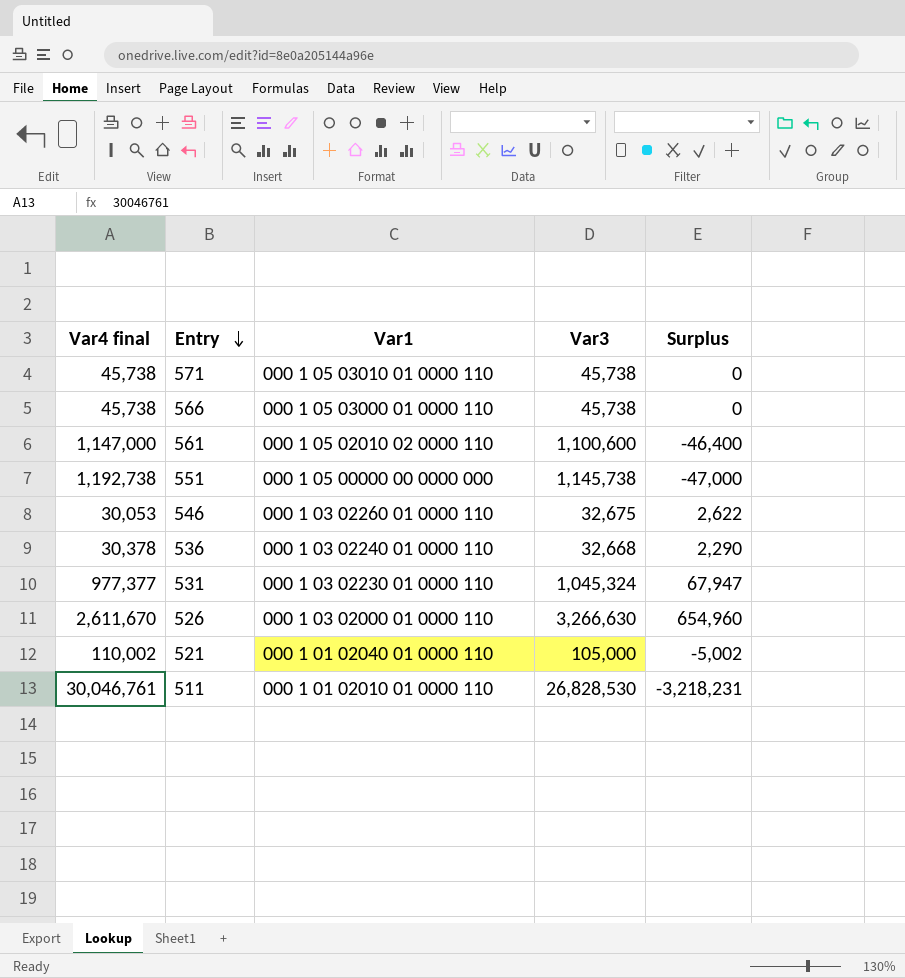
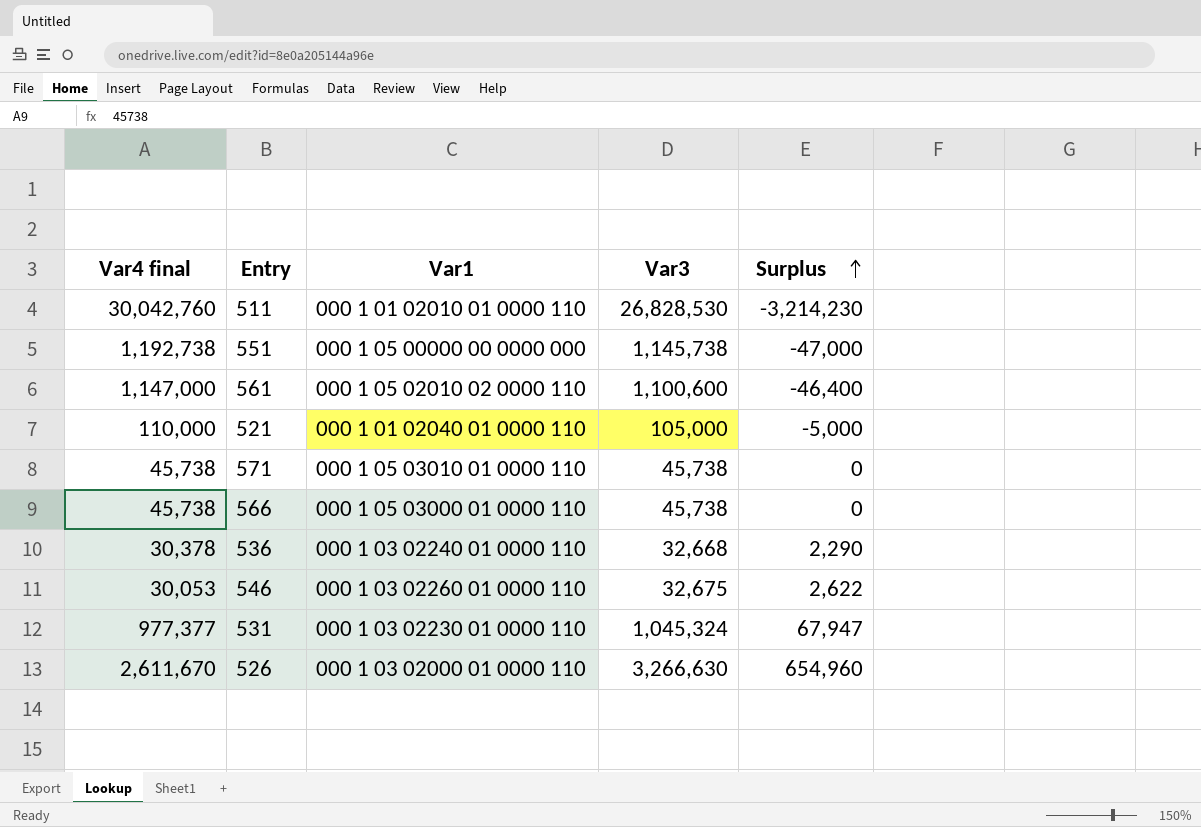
row order: Entry descending -> Surplus ascending
511 | Var4 final: 30,046,761 -> 30,042,760
511 | Surplus: -3,218,231 -> -3,214,230
521 | Var4 final: 110,002 -> 110,000
521 | Surplus: -5,002 -> -5,000

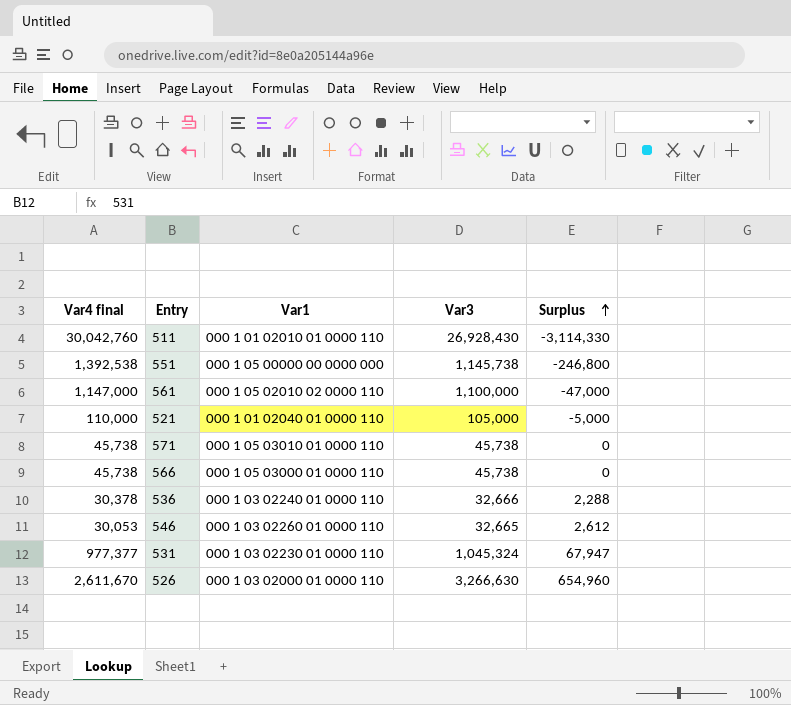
511 | Var3: 26,828,530 -> 26,928,430
511 | Surplus: -3,214,230 -> -3,114,330
551 | Var4 final: 1,192,738 -> 1,392,538
551 | Surplus: -47,000 -> -246,800
561 | Var3: 1,100,600 -> 1,100,000
561 | Surplus: -46,400 -> -47,000
536 | Var3: 32,668 -> 32,666
536 | Surplus: 2,290 -> 2,288
546 | Var3: 32,675 -> 32,665
546 | Surplus: 2,622 -> 2,612

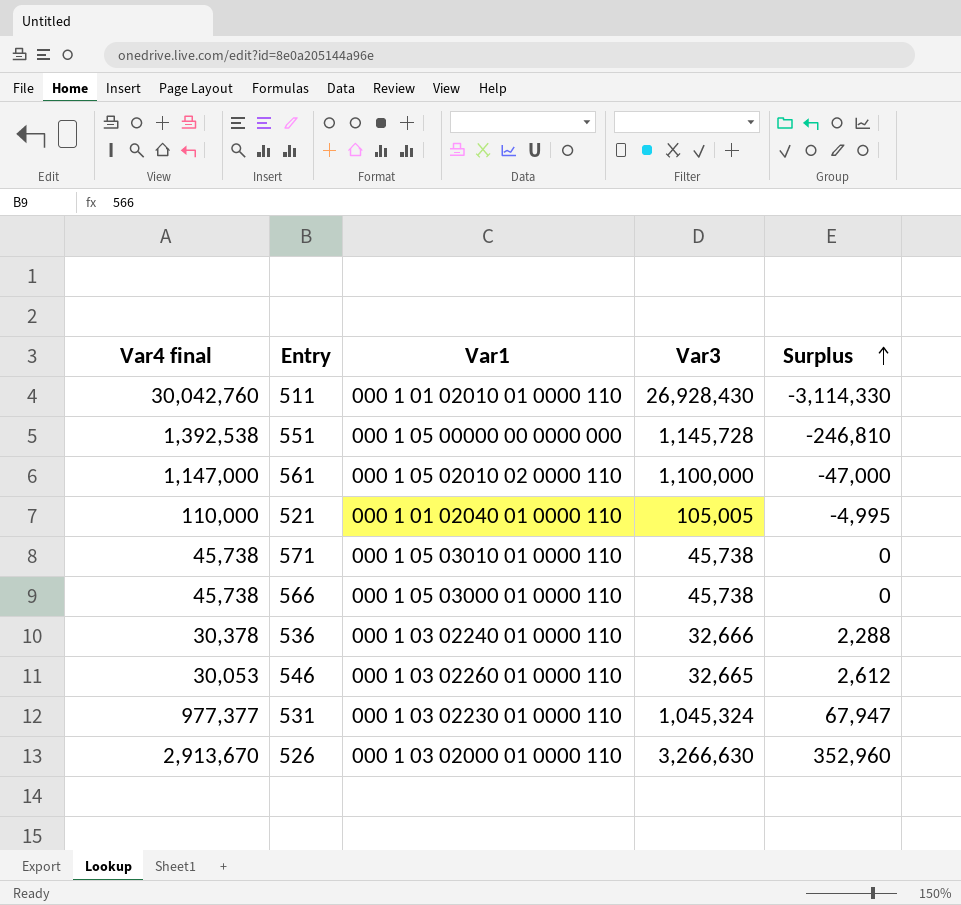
551 | Var3: 1,145,738 -> 1,145,728
551 | Surplus: -246,800 -> -246,810
521 | Var3: 105,000 -> 105,005
521 | Surplus: -5,000 -> -4,995
526 | Var4 final: 2,611,670 -> 2,913,670
526 | Surplus: 654,960 -> 352,960

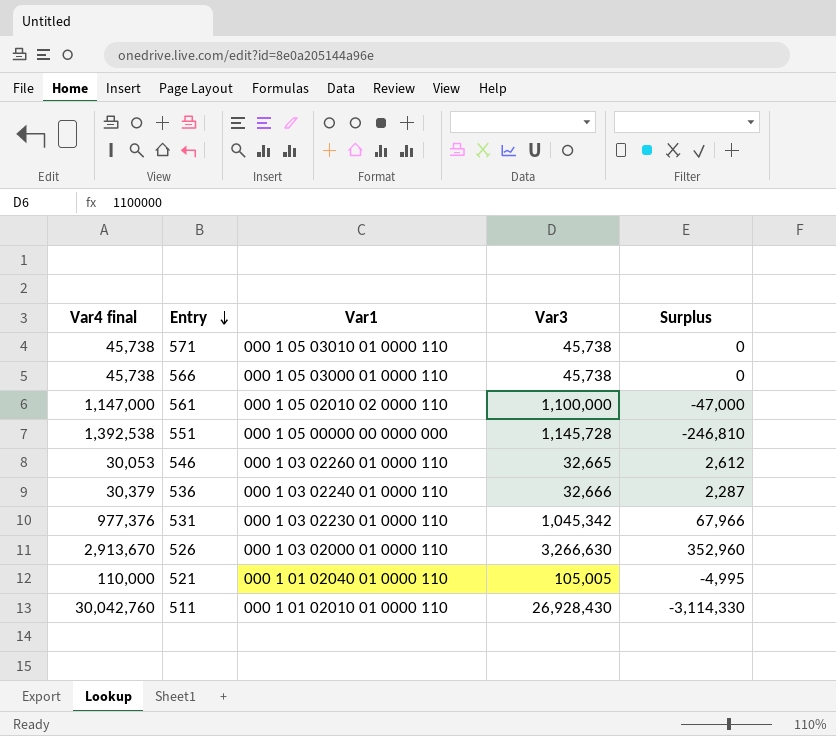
row order: Surplus ascending -> Entry descending
536 | Var4 final: 30,378 -> 30,379
536 | Surplus: 2,288 -> 2,287
531 | Var4 final: 977,377 -> 977,376
531 | Var3: 1,045,324 -> 1,045,342
531 | Surplus: 67,947 -> 67,966

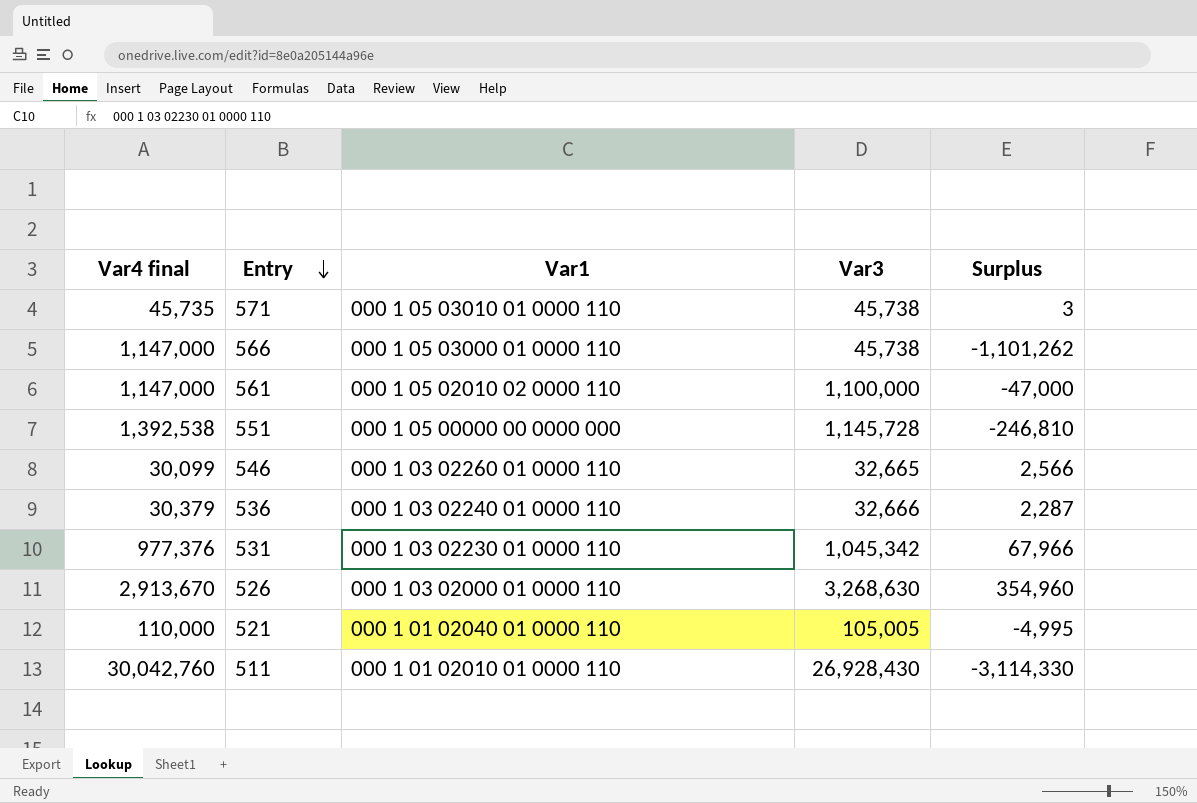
571 | Var4 final: 45,738 -> 45,735
571 | Surplus: 0 -> 3
566 | Var4 final: 45,738 -> 1,147,000
566 | Surplus: 0 -> -1,101,262
546 | Var4 final: 30,053 -> 30,099
546 | Surplus: 2,612 -> 2,566
526 | Var3: 3,266,630 -> 3,268,630
526 | Surplus: 352,960 -> 354,960

